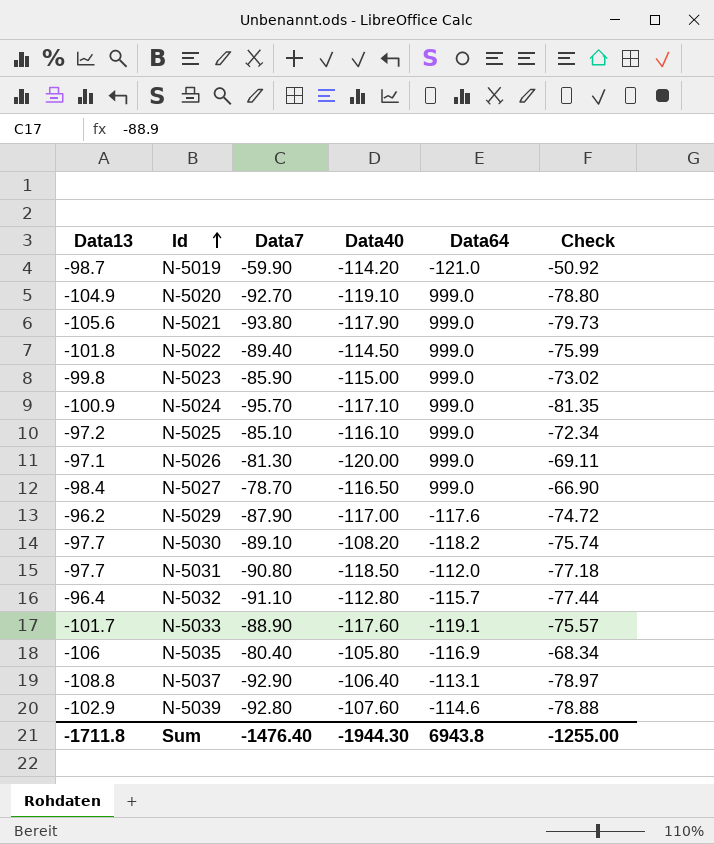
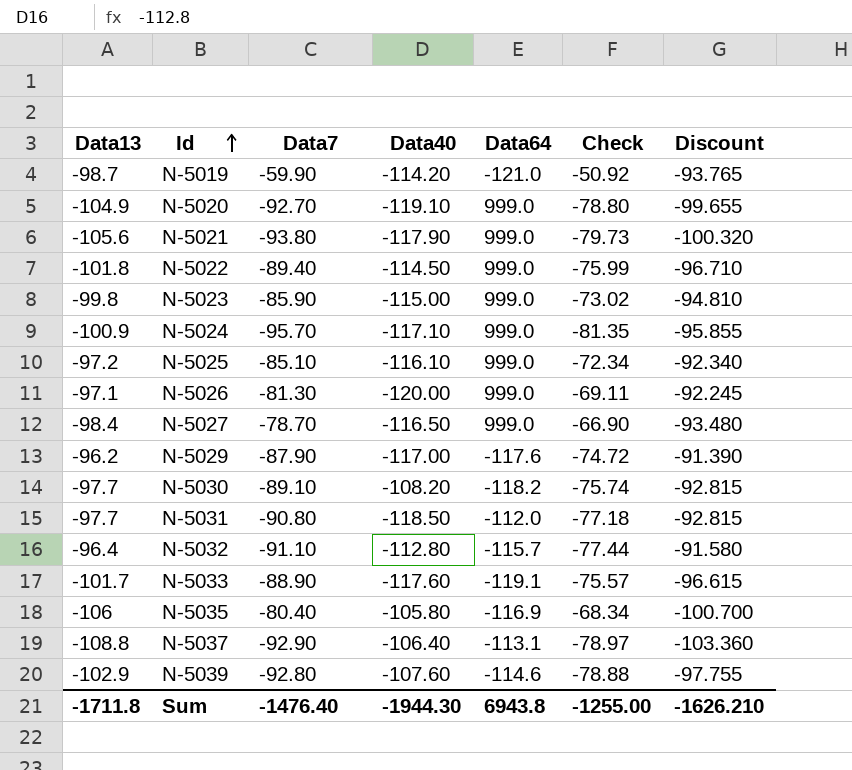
column Discount | formula: none -> [Data13] * 0.95

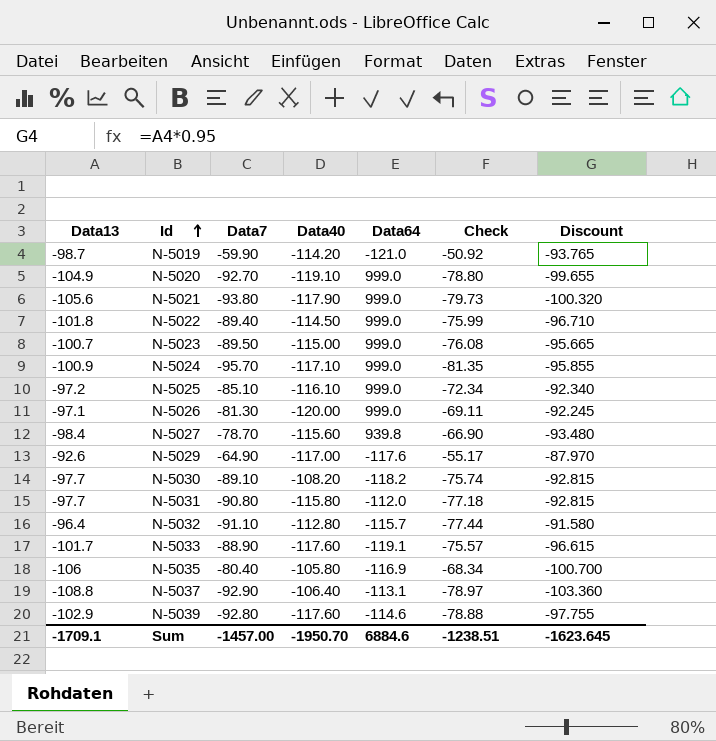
N-5023 | Data13: -99.8 -> -100.7
N-5023 | Data7: -85.90 -> -89.50
N-5023 | Check: -73.02 -> -76.08
N-5023 | Discount: -94.810 -> -95.665
N-5027 | Data40: -116.50 -> -115.60
N-5027 | Data64: 999.0 -> 939.8
N-5029 | Data13: -96.2 -> -92.6
N-5029 | Data7: -87.90 -> -64.90
N-5029 | Check: -74.72 -> -55.17
N-5029 | Discount: -91.390 -> -87.970
N-5031 | Data40: -118.50 -> -115.80
N-5039 | Data40: -107.60 -> -117.60
Sum | Data13: -1711.8 -> -1709.1
Sum | Data7: -1476.40 -> -1457.00
Sum | Data40: -1944.30 -> -1950.70
Sum | Data64: 6943.8 -> 6884.6
Sum | Check: -1255.00 -> -1238.51
Sum | Discount: -1626.210 -> -1623.645

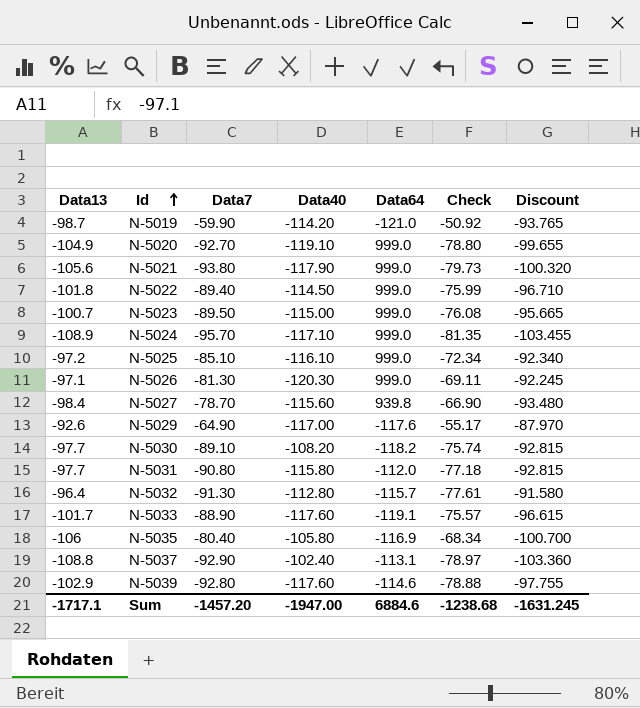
N-5024 | Data13: -100.9 -> -108.9
N-5024 | Discount: -95.855 -> -103.455
N-5026 | Data40: -120.00 -> -120.30
N-5032 | Data7: -91.10 -> -91.30
N-5032 | Check: -77.44 -> -77.61
N-5037 | Data40: -106.40 -> -102.40
Sum | Data13: -1709.1 -> -1717.1
Sum | Data7: -1457.00 -> -1457.20
Sum | Data40: -1950.70 -> -1947.00
Sum | Check: -1238.51 -> -1238.68
Sum | Discount: -1623.645 -> -1631.245

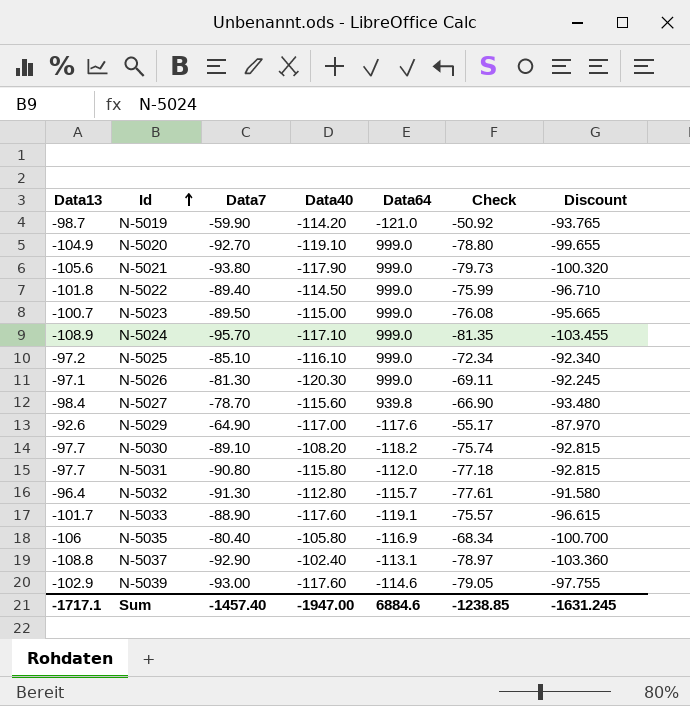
N-5039 | Data7: -92.80 -> -93.00
N-5039 | Check: -78.88 -> -79.05
Sum | Data7: -1457.20 -> -1457.40
Sum | Check: -1238.68 -> -1238.85

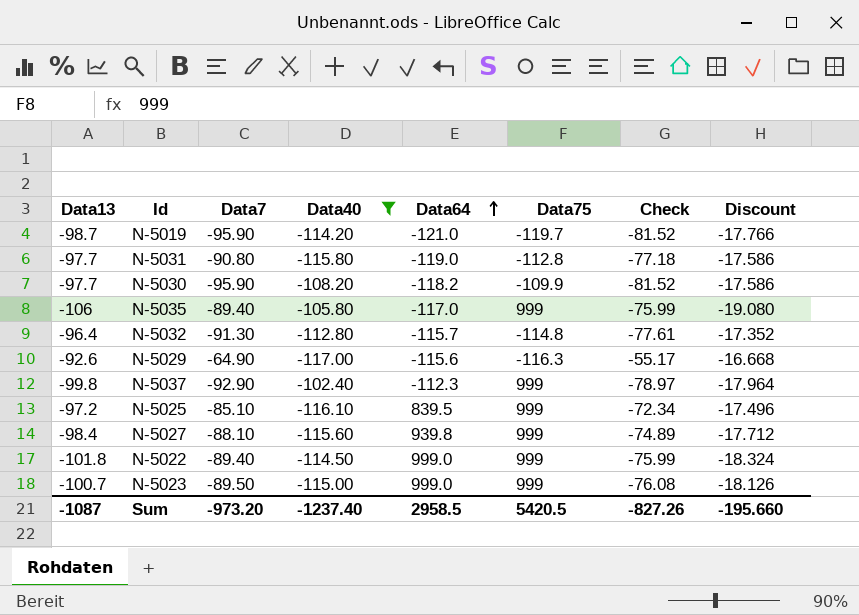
filter: none -> Data40 >= -117.00
row order: Id ascending -> Data64 ascending
column Data75 | position: none -> 6
column Discount | formula: [Data13] * 0.95 -> [Data13] * 0.18
N-5019 | Data7: -59.90 -> -95.90
N-5019 | Check: -50.92 -> -81.52
N-5031 | Data64: -112.0 -> -119.0
N-5030 | Data7: -89.10 -> -95.90
N-5030 | Check: -75.74 -> -81.52
N-5035 | Data7: -80.40 -> -89.40
N-5035 | Data64: -116.9 -> -117.0
N-5035 | Check: -68.34 -> -75.99
N-5029 | Data64: -117.6 -> -115.6
N-5037 | Data13: -108.8 -> -99.8
N-5037 | Data64: -113.1 -> -112.3
N-5025 | Data64: 999.0 -> 839.5
N-5027 | Data7: -78.70 -> -88.10
N-5027 | Check: -66.90 -> -74.89
Sum | Data13: -1717.1 -> -1087
Sum | Data7: -1457.40 -> -973.20
Sum | Data40: -1947.00 -> -1237.40
Sum | Data64: 6884.6 -> 2958.5
Sum | Check: -1238.85 -> -827.26
Sum | Discount: -1631.245 -> -195.660

